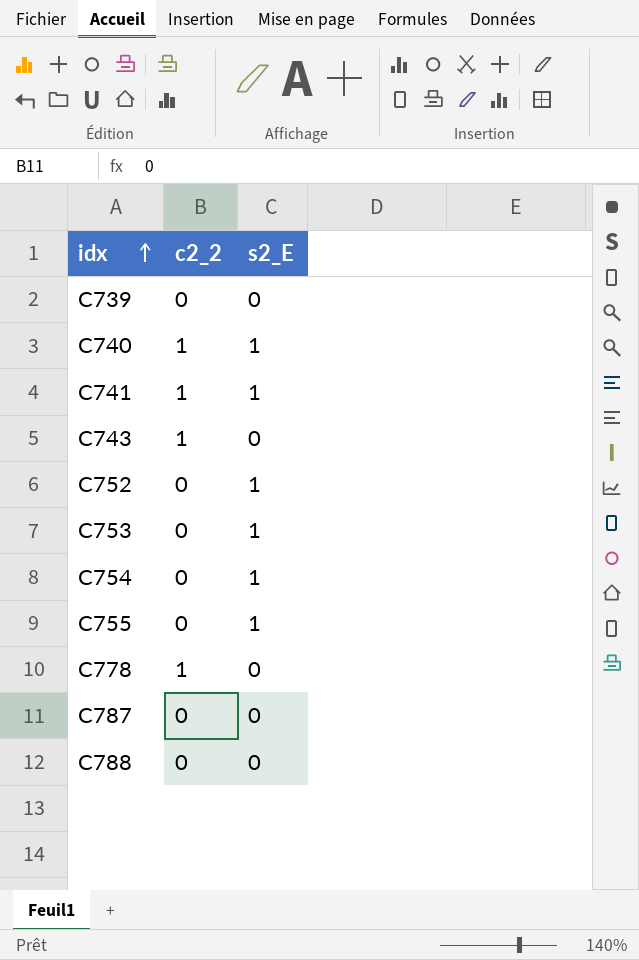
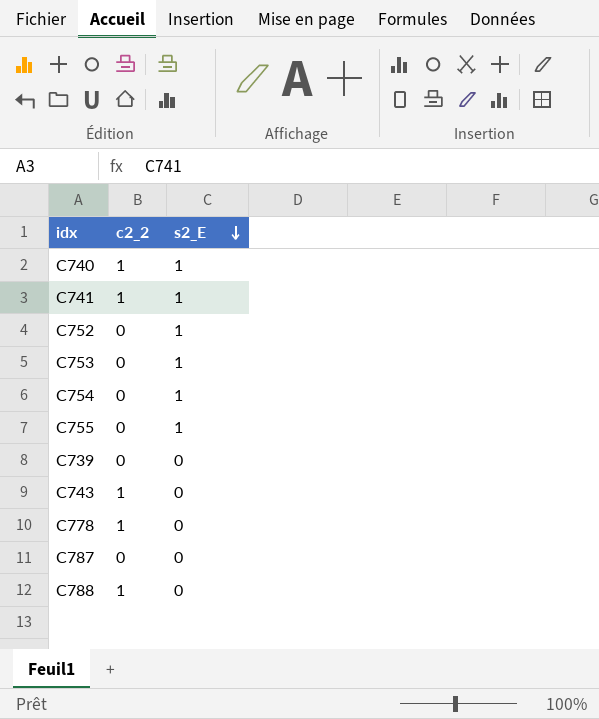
row order: idx ascending -> s2_E descending
C788 | c2_2: 0 -> 1

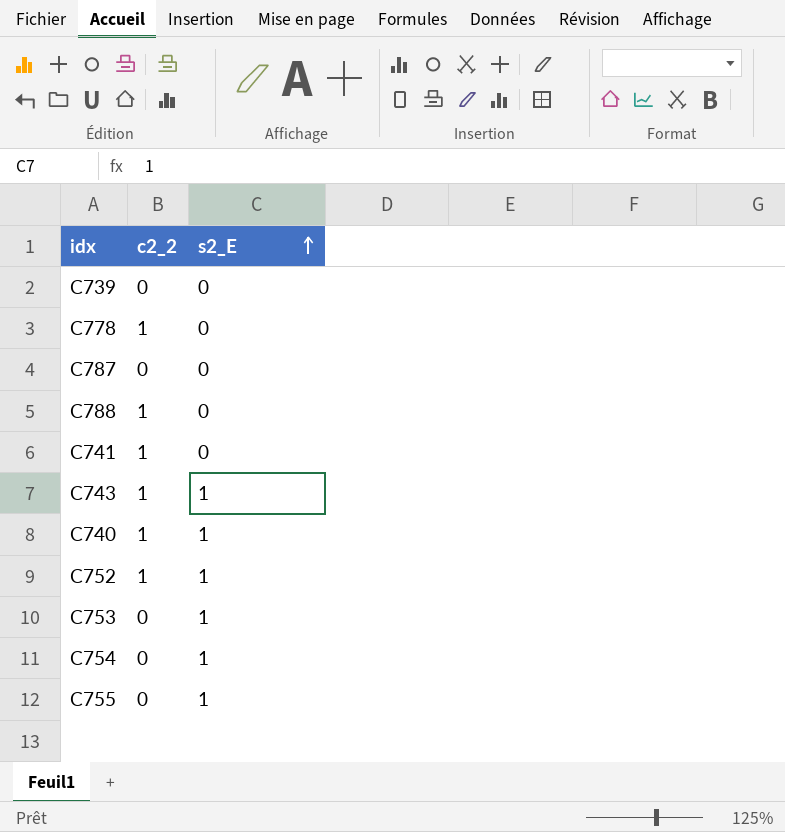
row order: s2_E descending -> s2_E ascending
C741 | s2_E: 1 -> 0
C743 | s2_E: 0 -> 1
C752 | c2_2: 0 -> 1

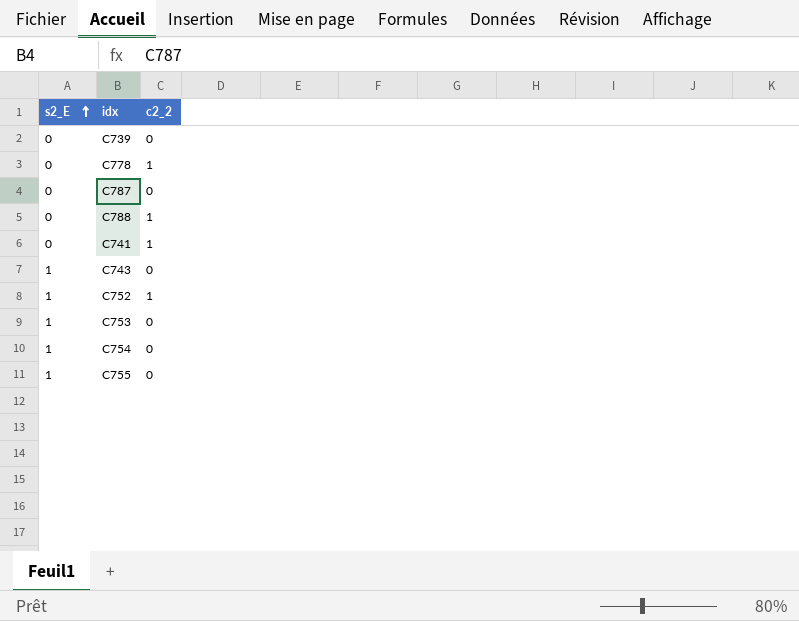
column s2_E | position: 3 -> 1
row C740: 1 | 1 -> none
C743 | c2_2: 1 -> 0

